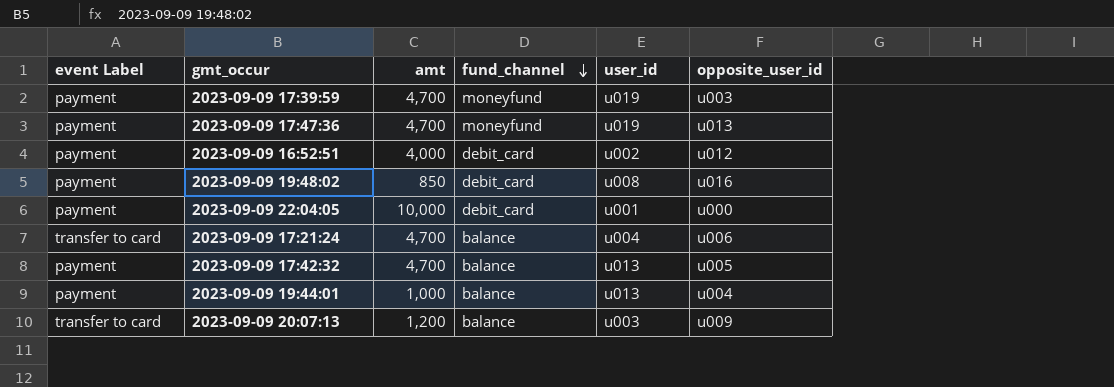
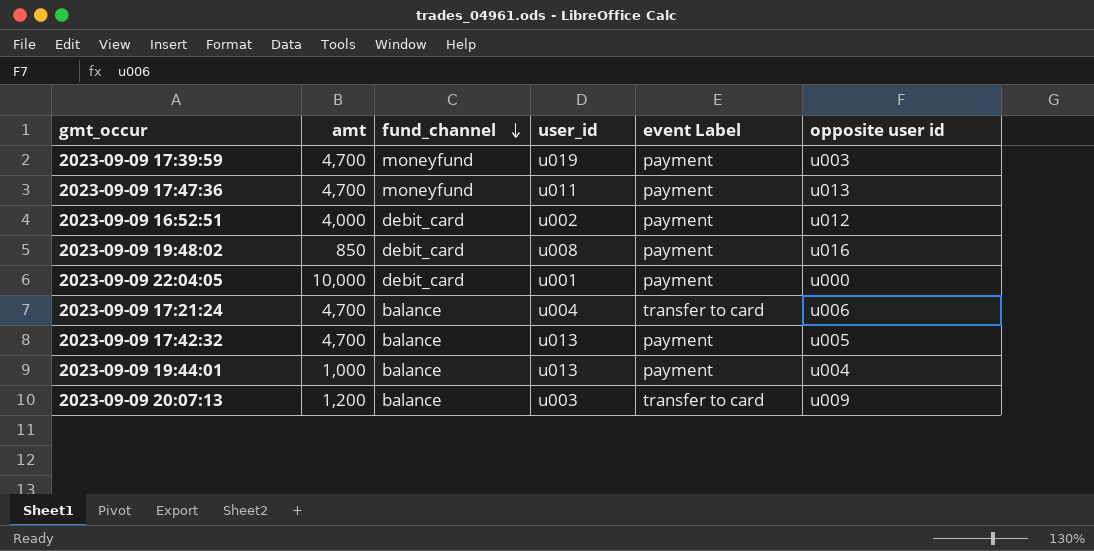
column event Label | position: 1 -> 5
column name: opposite_user_id -> opposite user id
2023-09-09 17:47:36 | user_id: u019 -> u011

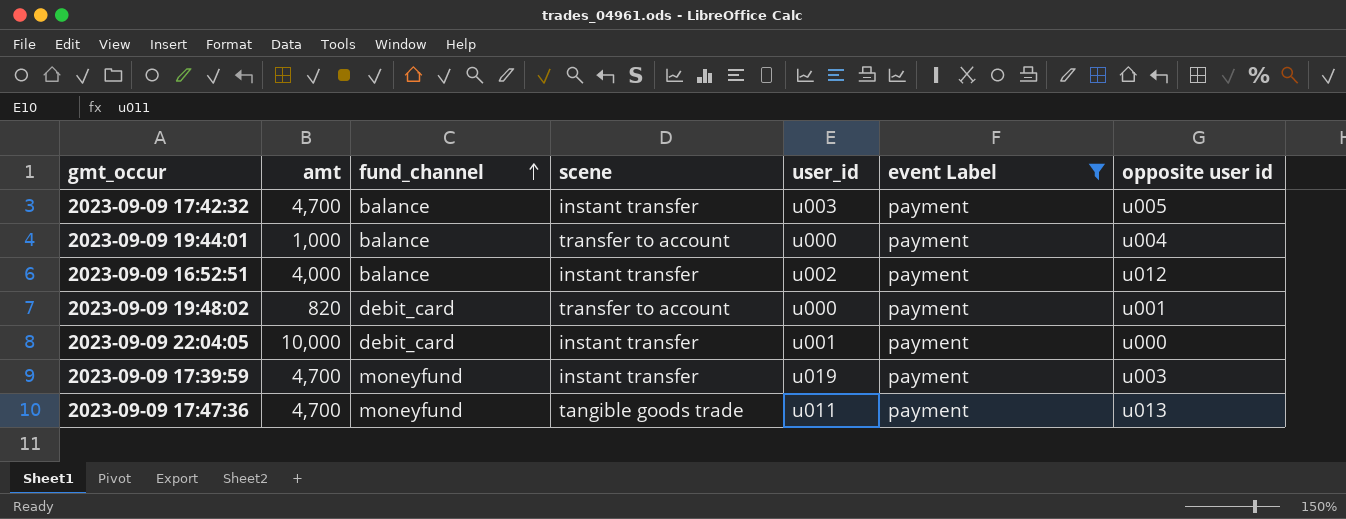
filter: none -> event Label = payment
row order: fund_channel descending -> fund_channel ascending
column scene | position: none -> 4
2023-09-09 17:42:32 | user_id: u013 -> u003
2023-09-09 19:44:01 | user_id: u013 -> u000
2023-09-09 16:52:51 | fund_channel: debit_card -> balance
2023-09-09 19:48:02 | amt: 850 -> 820
2023-09-09 19:48:02 | user_id: u008 -> u000
2023-09-09 19:48:02 | opposite user id: u016 -> u001

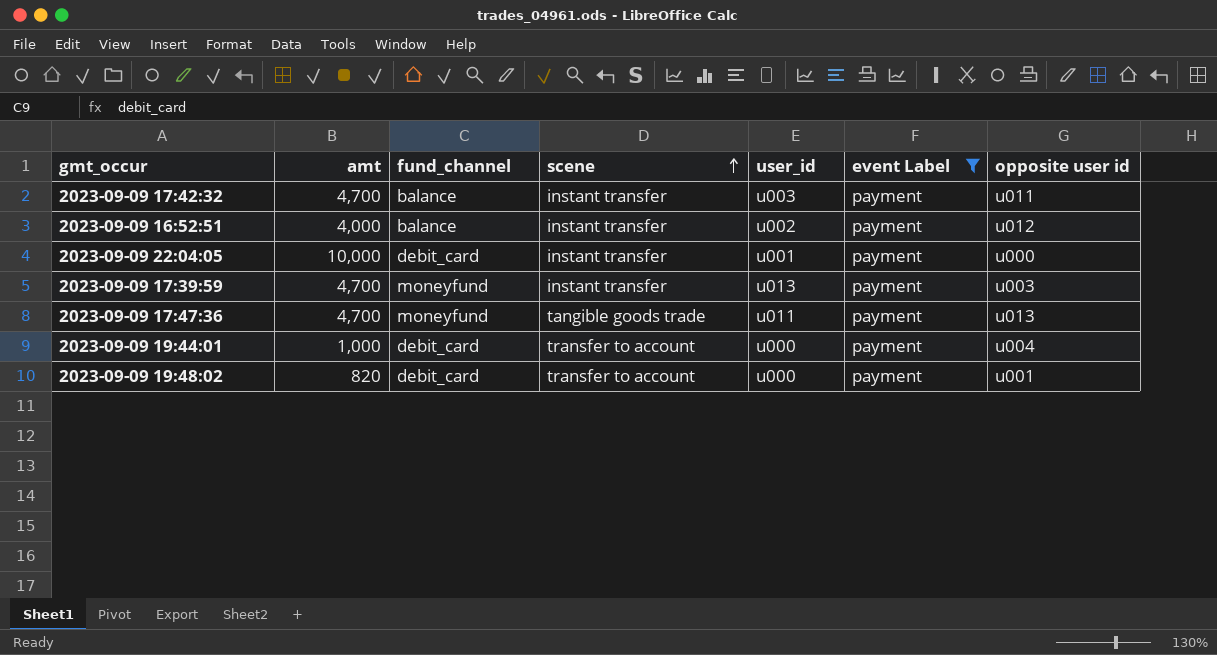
row order: fund_channel ascending -> scene ascending
2023-09-09 17:42:32 | opposite user id: u005 -> u011
2023-09-09 17:39:59 | user_id: u019 -> u013
2023-09-09 19:44:01 | fund_channel: balance -> debit_card

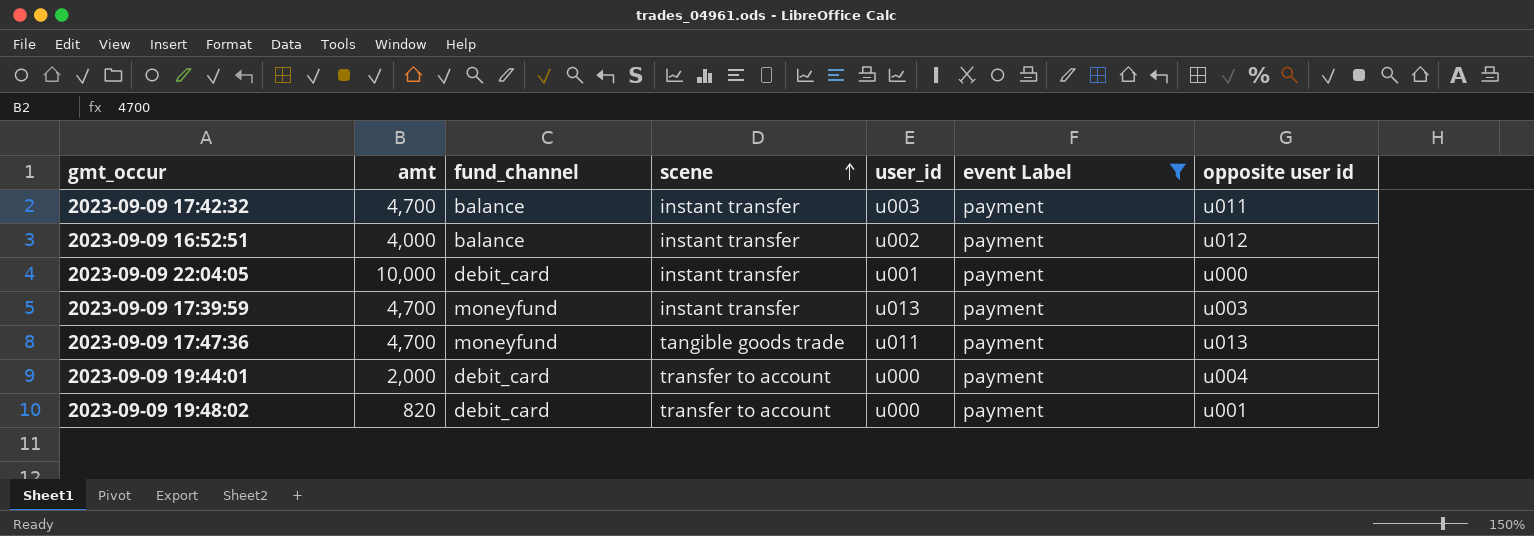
2023-09-09 19:44:01 | amt: 1,000 -> 2,000

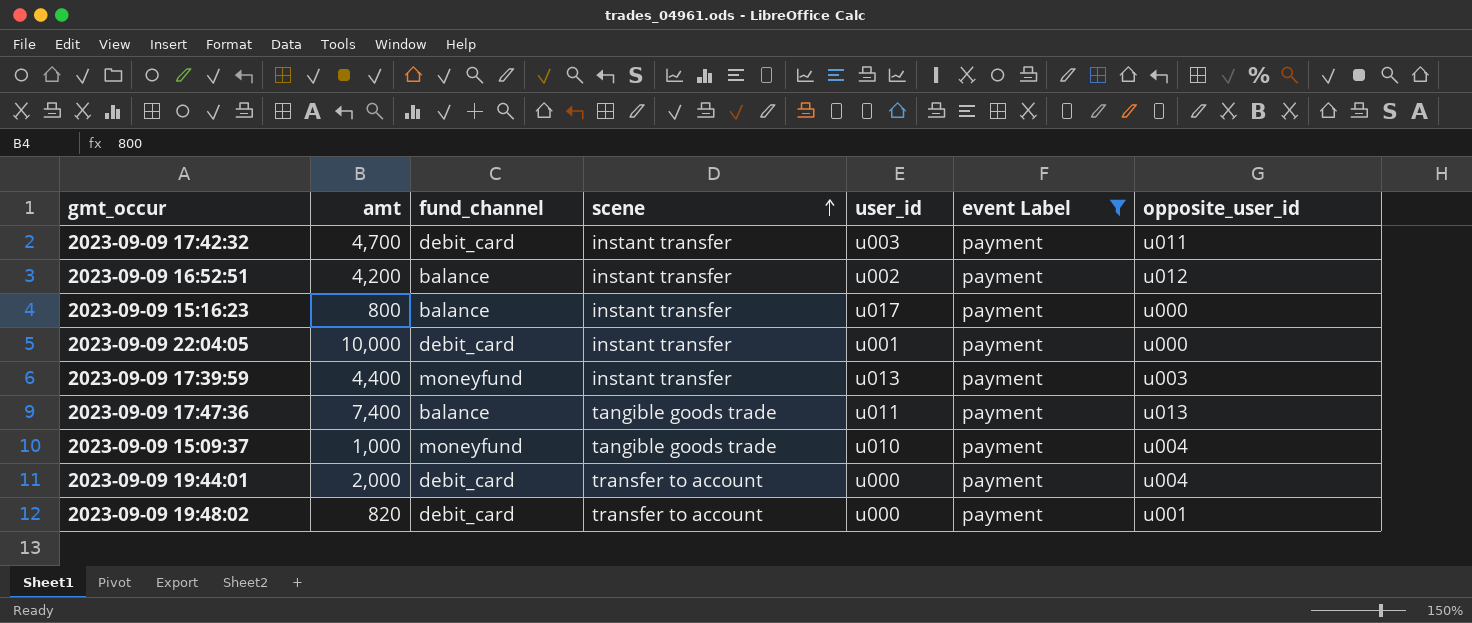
column name: opposite user id -> opposite_user_id
2023-09-09 17:42:32 | fund_channel: balance -> debit_card
2023-09-09 16:52:51 | amt: 4,000 -> 4,200
row 2023-09-09 15:16:23: none -> 800 | balance | instant transfer | u017 | payment | u000
2023-09-09 17:39:59 | amt: 4,700 -> 4,400
2023-09-09 17:47:36 | amt: 4,700 -> 7,400
2023-09-09 17:47:36 | fund_channel: moneyfund -> balance
row 2023-09-09 15:09:37: none -> 1,000 | moneyfund | tangible goods trade | u010 | payment | u004

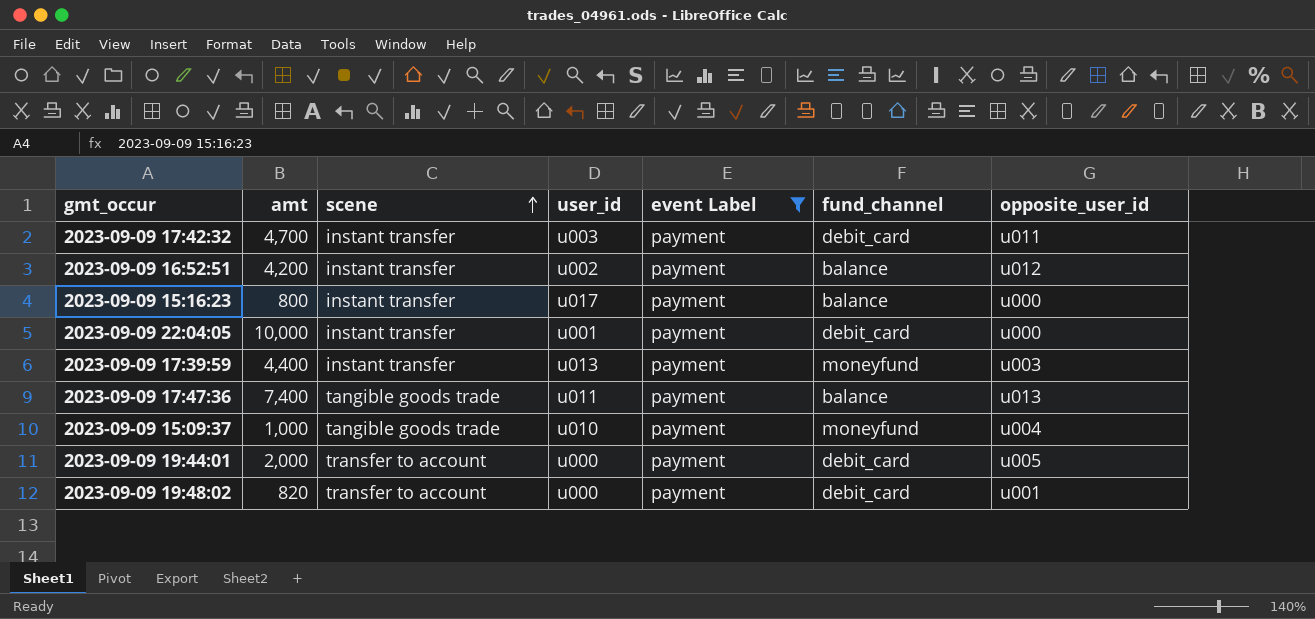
column fund_channel | position: 3 -> 6
2023-09-09 19:44:01 | opposite_user_id: u004 -> u005

